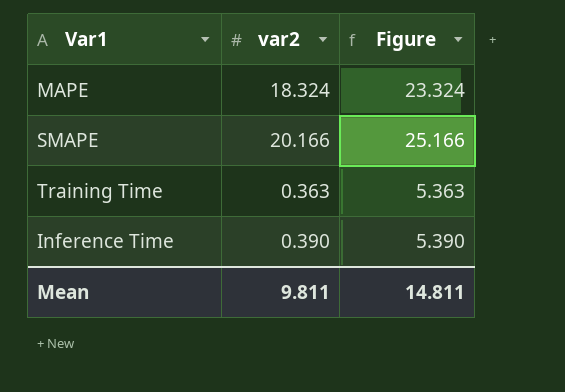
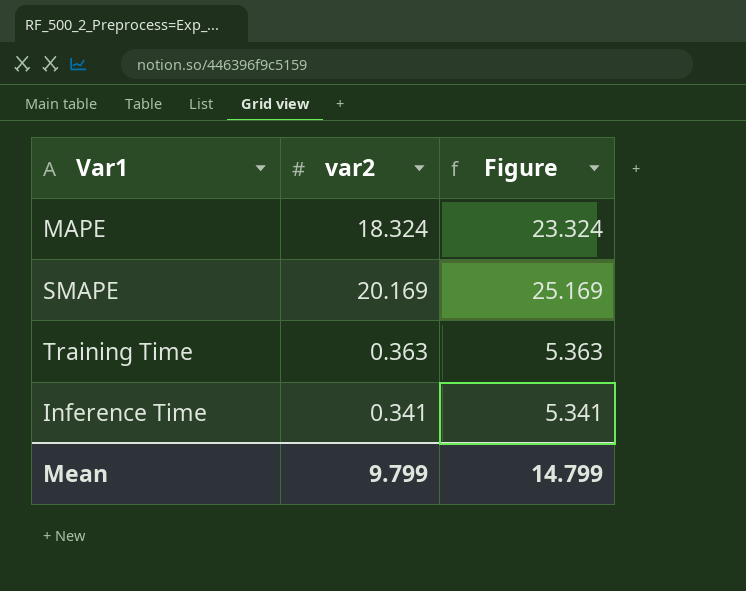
SMAPE | var2: 20.166 -> 20.169
SMAPE | Figure: 25.166 -> 25.169
Inference Time | var2: 0.390 -> 0.341
Inference Time | Figure: 5.390 -> 5.341
Mean | var2: 9.811 -> 9.799
Mean | Figure: 14.811 -> 14.799

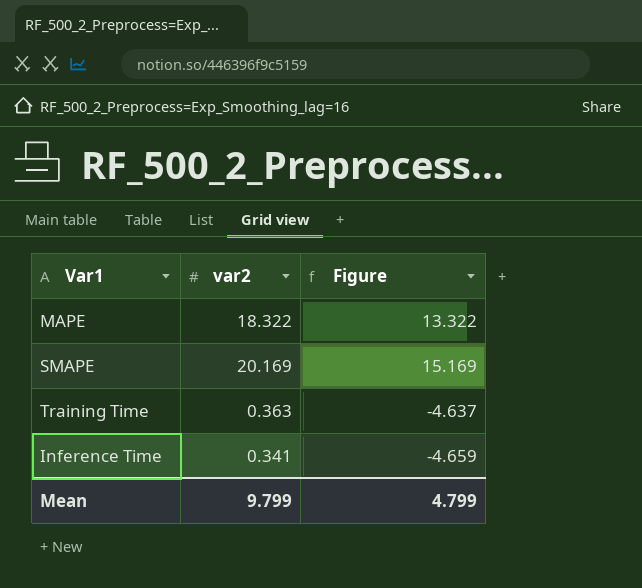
column Figure | formula: [var2] + 5 -> [var2] - 5
MAPE | var2: 18.324 -> 18.322
Mean | Figure: 14.799 -> 4.799

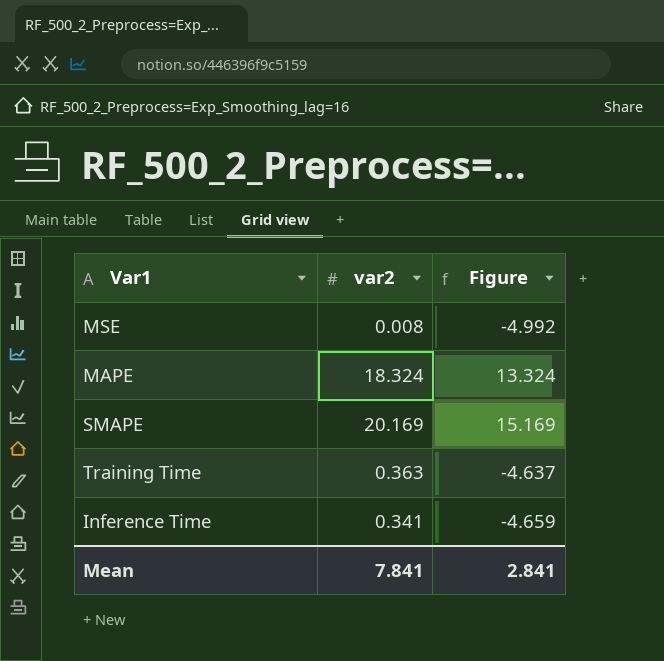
row MSE: none -> 0.008 | -4.992
MAPE | var2: 18.322 -> 18.324
MAPE | Figure: 13.322 -> 13.324
Mean | var2: 9.799 -> 7.841
Mean | Figure: 4.799 -> 2.841

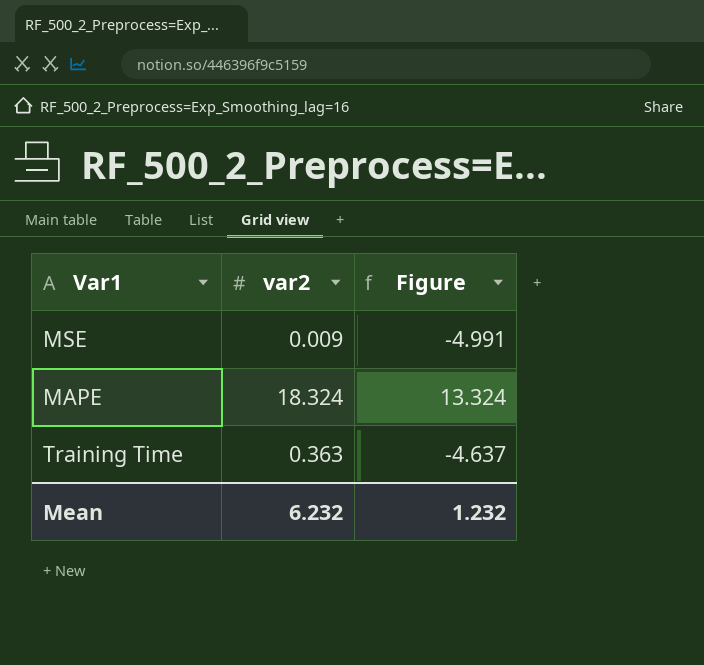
row SMAPE: 20.169 | 15.169 -> none
row Inference Time: 0.341 | -4.659 -> none
MSE | var2: 0.008 -> 0.009
MSE | Figure: -4.992 -> -4.991
Mean | var2: 7.841 -> 6.232
Mean | Figure: 2.841 -> 1.232

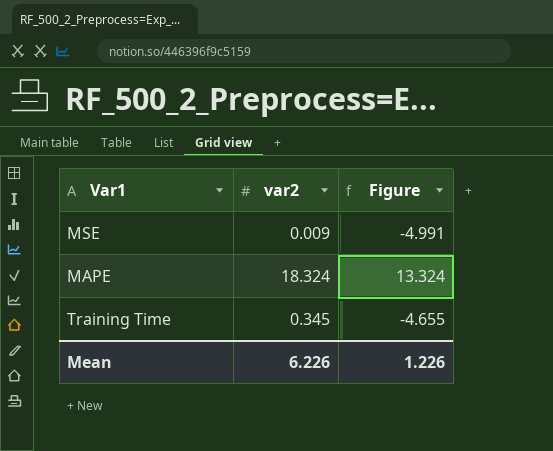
Training Time | var2: 0.363 -> 0.345
Training Time | Figure: -4.637 -> -4.655
Mean | var2: 6.232 -> 6.226
Mean | Figure: 1.232 -> 1.226

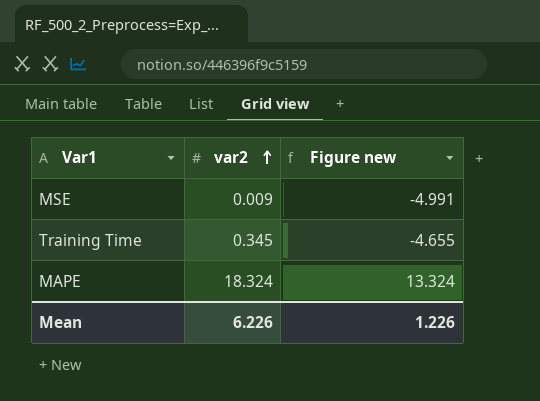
row order: none -> var2 ascending
column name: Figure -> Figure new

